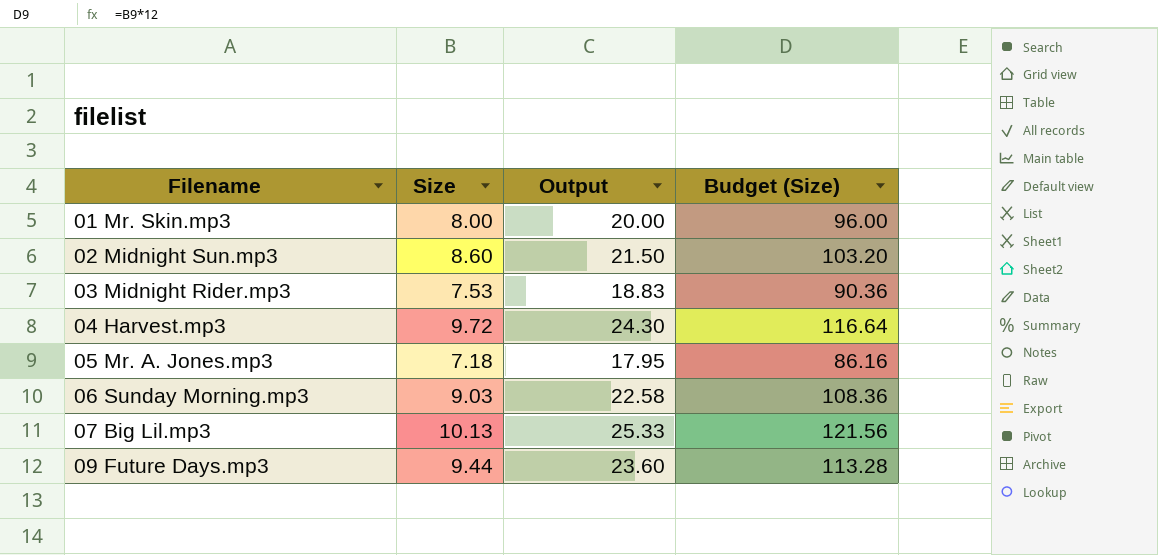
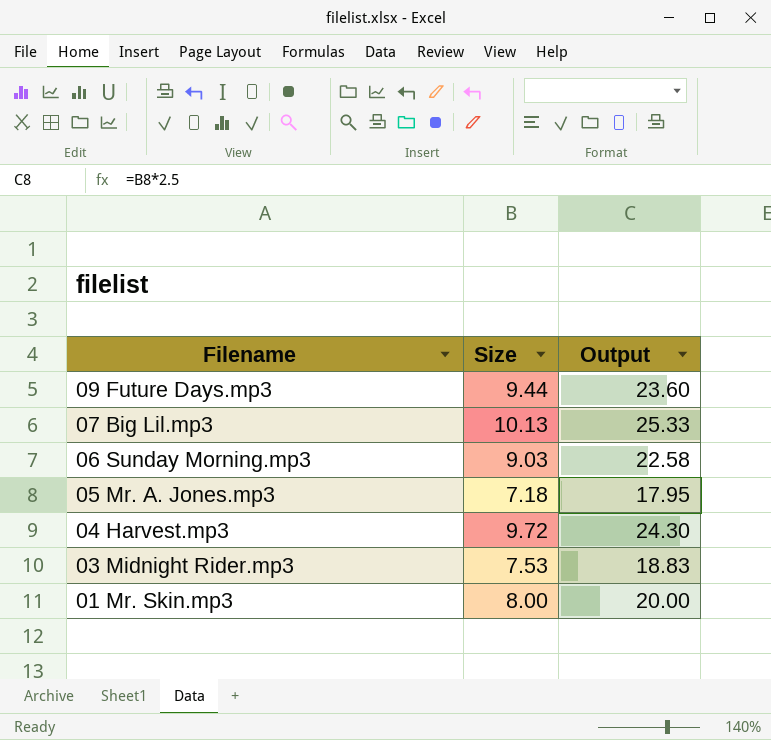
row order: Filename ascending -> Filename descending
column Budget (Size) | formula: [Size] * 12 -> none
row 02 Midnight Sun.mp3: 8.60 | 21.50 | 103.20 -> none

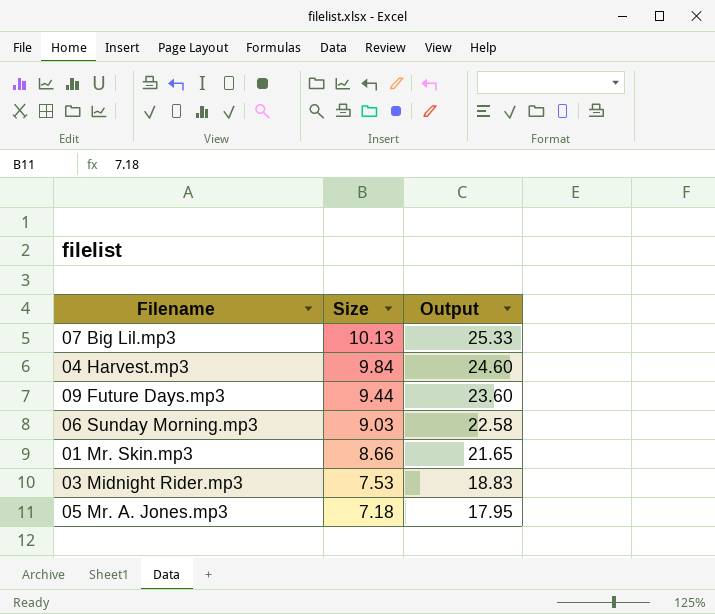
row order: Filename descending -> Size descending
04 Harvest.mp3 | Size: 9.72 -> 9.84
04 Harvest.mp3 | Output: 24.30 -> 24.60
01 Mr. Skin.mp3 | Size: 8.00 -> 8.66
01 Mr. Skin.mp3 | Output: 20.00 -> 21.65

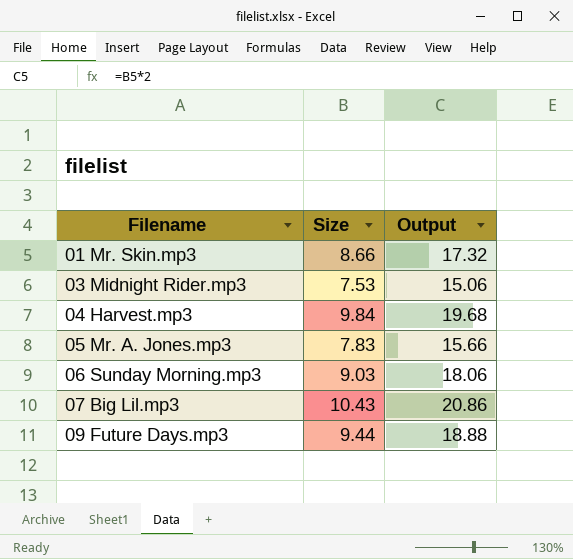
row order: Size descending -> Filename ascending
column Output | formula: [Size] * 2.5 -> [Size] * 2
05 Mr. A. Jones.mp3 | Size: 7.18 -> 7.83
07 Big Lil.mp3 | Size: 10.13 -> 10.43

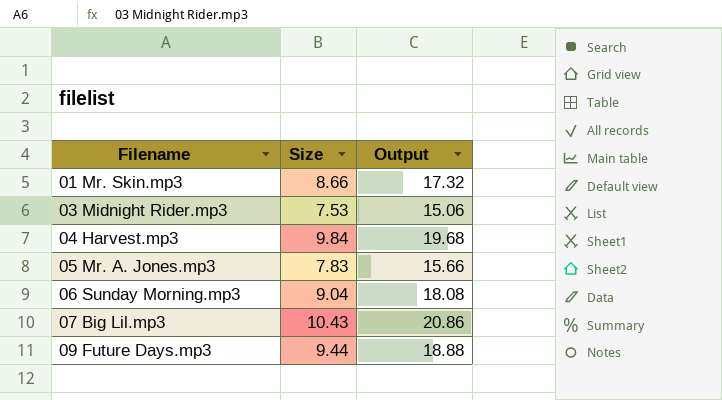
06 Sunday Morning.mp3 | Size: 9.03 -> 9.04
06 Sunday Morning.mp3 | Output: 18.06 -> 18.08

